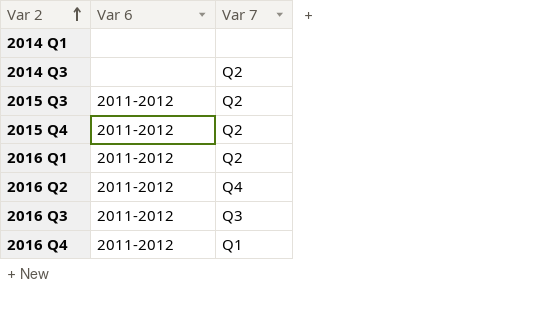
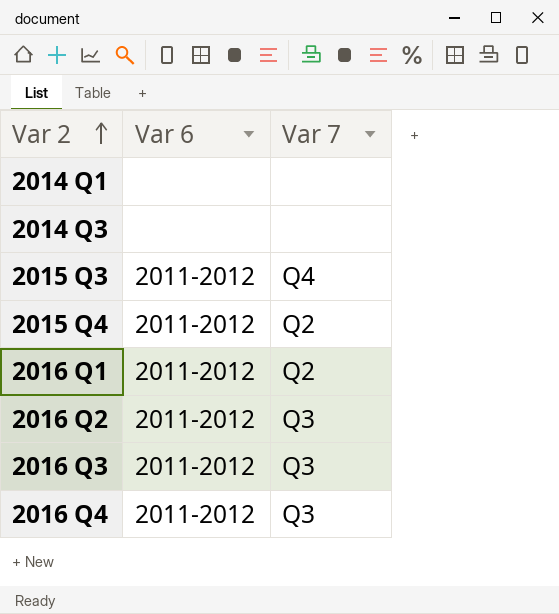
2014 Q3 | Var 7: Q2 -> none
2015 Q3 | Var 7: Q2 -> Q4
2016 Q2 | Var 7: Q4 -> Q3
2016 Q4 | Var 7: Q1 -> Q3

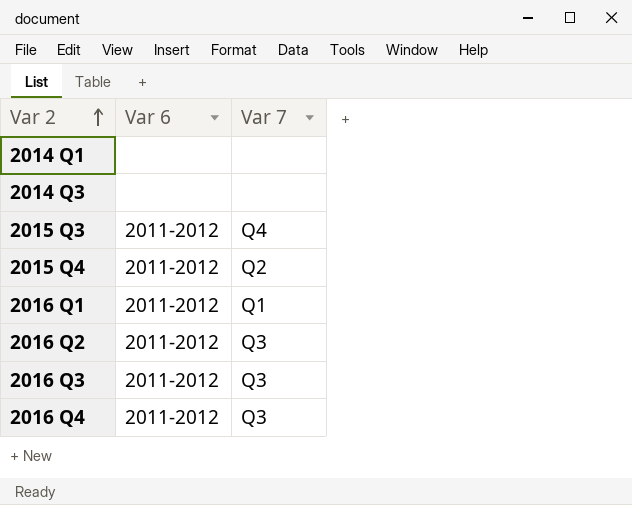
2016 Q1 | Var 7: Q2 -> Q1

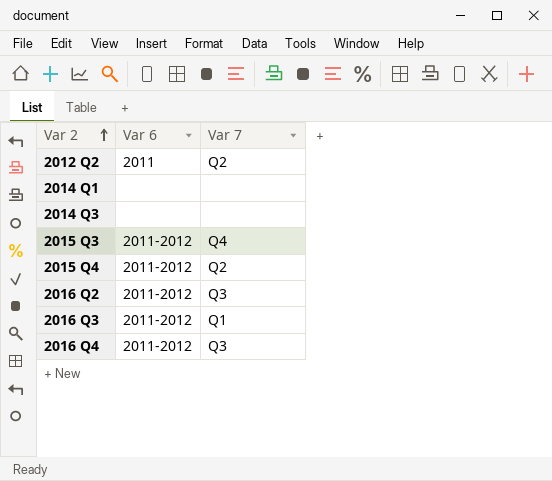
row 2016 Q1: 2011-2012 | Q1 -> none
row 2012 Q2: none -> 2011 | Q2
2016 Q3 | Var 7: Q3 -> Q1

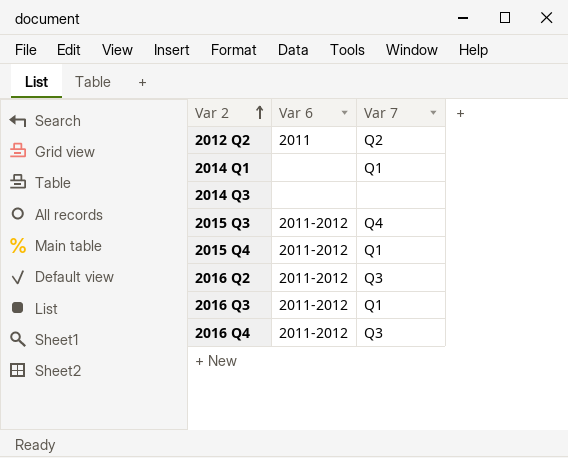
2014 Q1 | Var 7: none -> Q1
2015 Q4 | Var 7: Q2 -> Q1

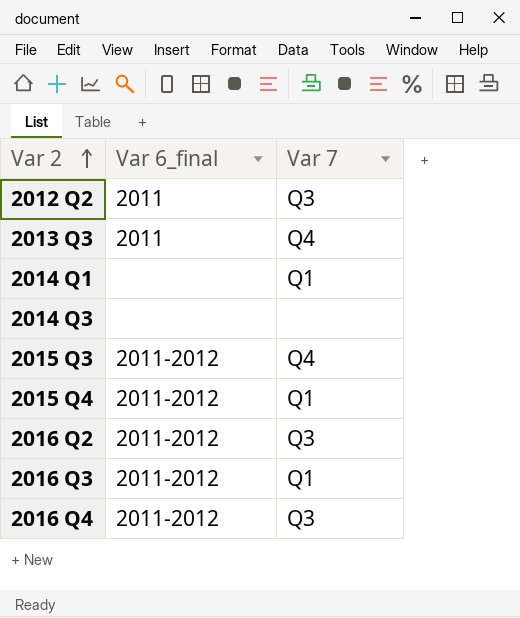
column name: Var 6 -> Var 6_final
2012 Q2 | Var 7: Q2 -> Q3
row 2013 Q3: none -> 2011 | Q4

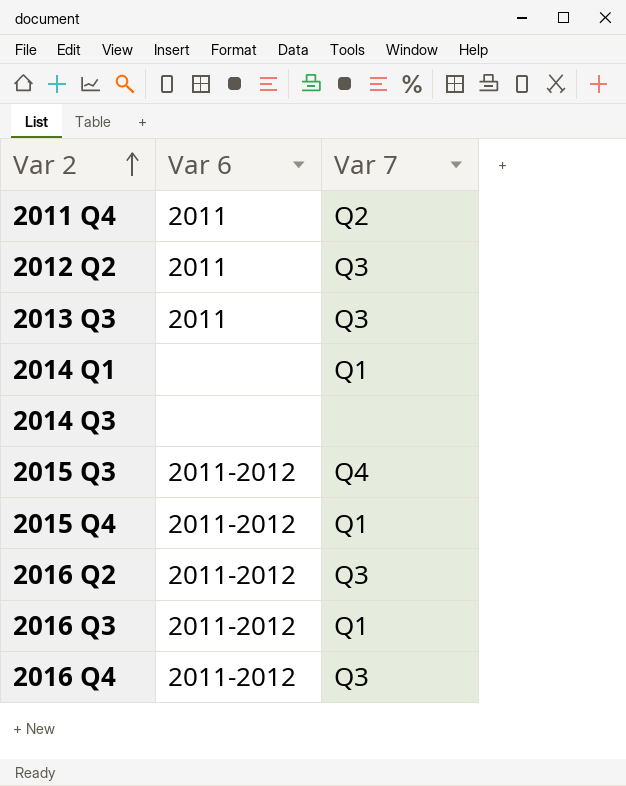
column name: Var 6_final -> Var 6
row 2011 Q4: none -> 2011 | Q2
2013 Q3 | Var 7: Q4 -> Q3

